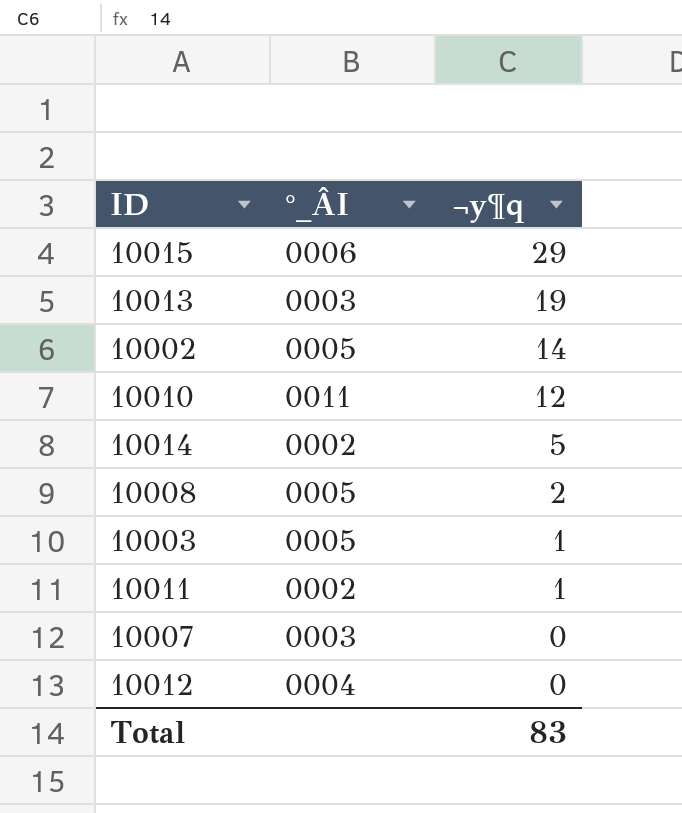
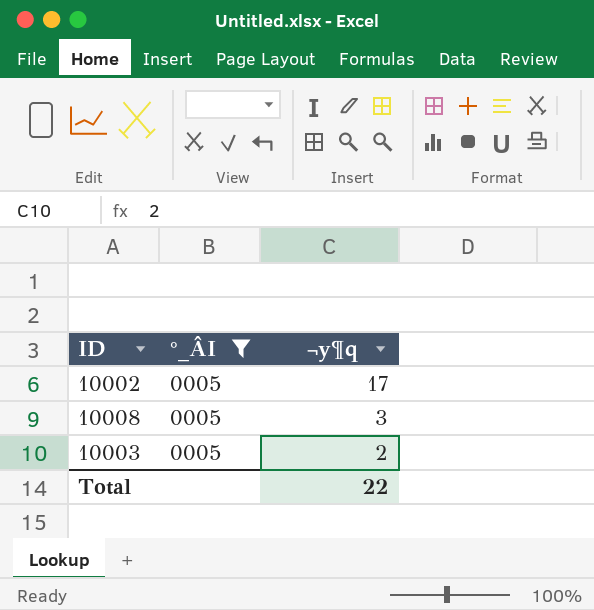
filter: none -> °_ÂI = 0005
10002 | ¬y¶q: 14 -> 17
10008 | ¬y¶q: 2 -> 3
10003 | ¬y¶q: 1 -> 2
Total | ¬y¶q: 83 -> 22

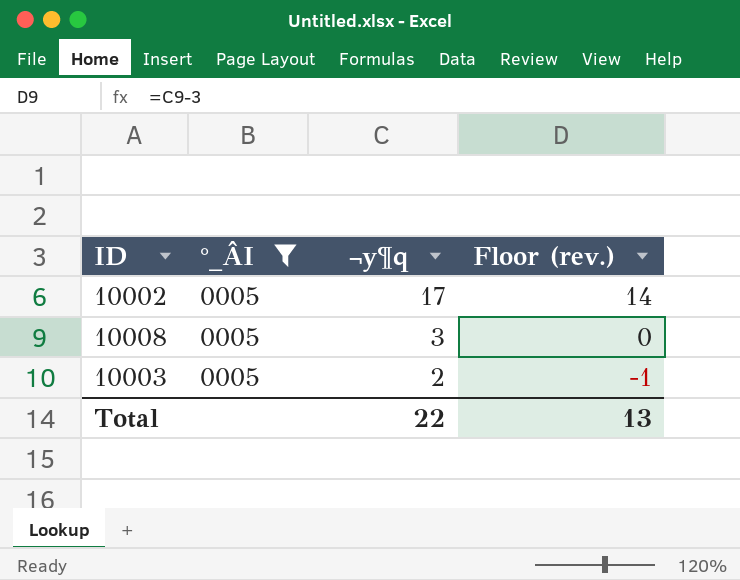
column Floor (rev.) | formula: none -> [¬y¶q] - 3

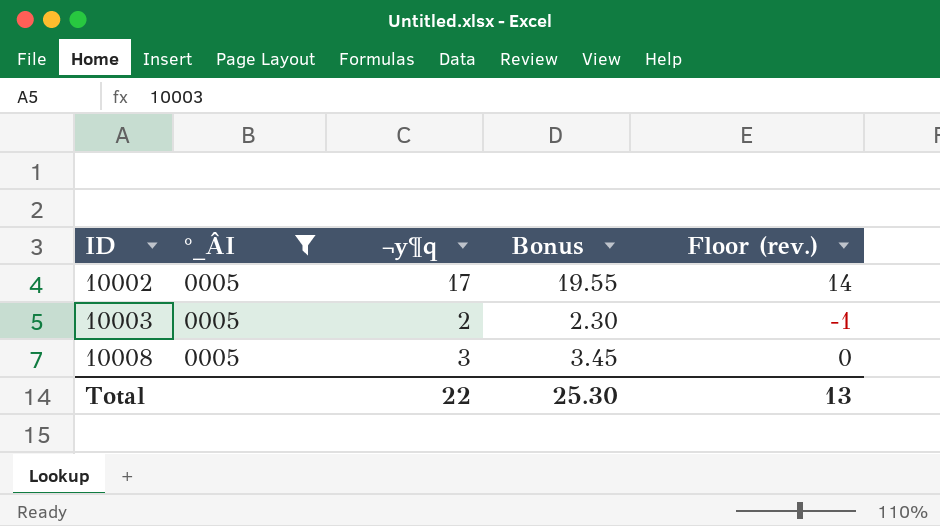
row order: ¬y¶q descending -> ID ascending
column Bonus | formula: none -> [¬y¶q] * 1.15

